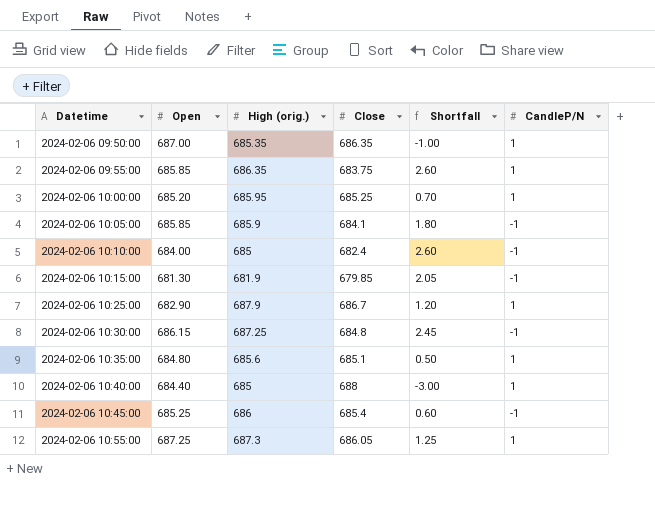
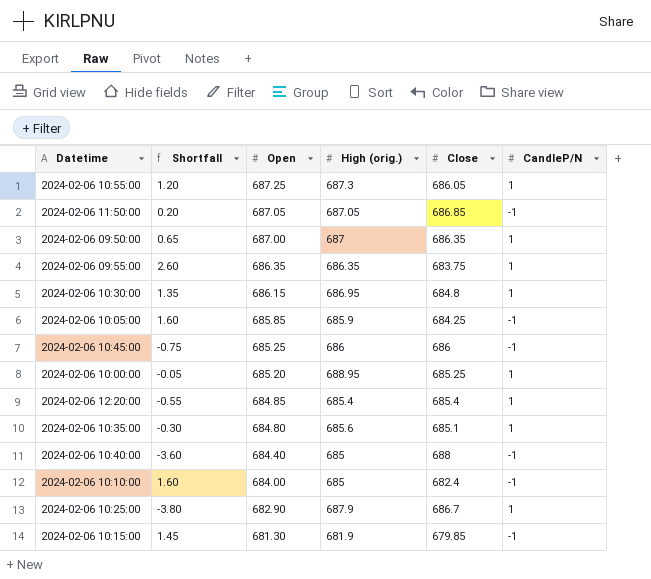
row order: Datetime ascending -> Open descending
column Shortfall | formula: [High (orig.)] - [Close] -> [Open] - [Close]
column Shortfall | position: 5 -> 2
row 2024-02-06 11:50:00: none -> 0.20 | 687.05 | 687.05 | 686.85 | -1
2024-02-06 09:50:00 | High (orig.): 685.35 -> 687
2024-02-06 09:55:00 | Open: 685.85 -> 686.35
2024-02-06 10:30:00 | High (orig.): 687.25 -> 686.95
2024-02-06 10:30:00 | CandleP/N: -1 -> 1
2024-02-06 10:05:00 | Close: 684.1 -> 684.25
2024-02-06 10:45:00 | Close: 685.4 -> 686
2024-02-06 10:00:00 | High (orig.): 685.95 -> 688.95
row 2024-02-06 12:20:00: none -> -0.55 | 684.85 | 685.4 | 685.4 | 1
2024-02-06 10:40:00 | CandleP/N: 1 -> -1

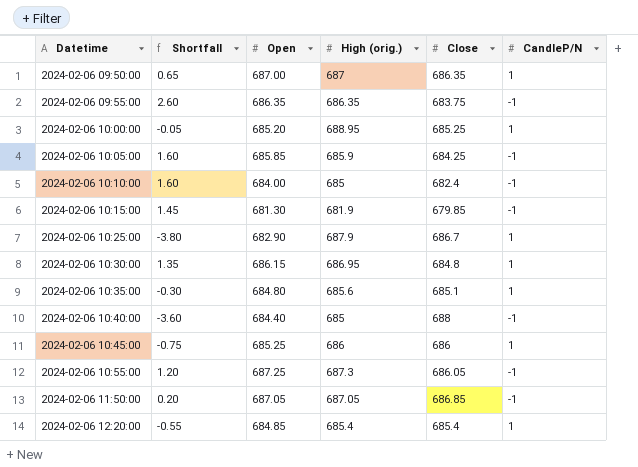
row order: Open descending -> Datetime ascending
2024-02-06 09:55:00 | CandleP/N: 1 -> -1
2024-02-06 10:45:00 | CandleP/N: -1 -> 1
2024-02-06 10:55:00 | CandleP/N: 1 -> -1

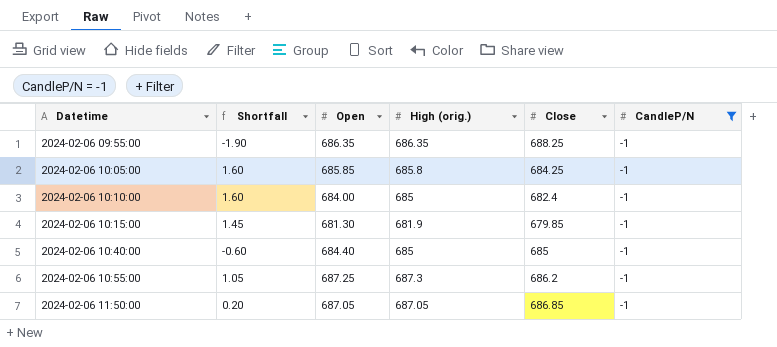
filter: none -> CandleP/N = -1
2024-02-06 09:55:00 | Shortfall: 2.60 -> -1.90
2024-02-06 09:55:00 | Close: 683.75 -> 688.25
2024-02-06 10:05:00 | High (orig.): 685.9 -> 685.8
2024-02-06 10:40:00 | Shortfall: -3.60 -> -0.60
2024-02-06 10:40:00 | Close: 688 -> 685
2024-02-06 10:55:00 | Shortfall: 1.20 -> 1.05
2024-02-06 10:55:00 | Close: 686.05 -> 686.2

